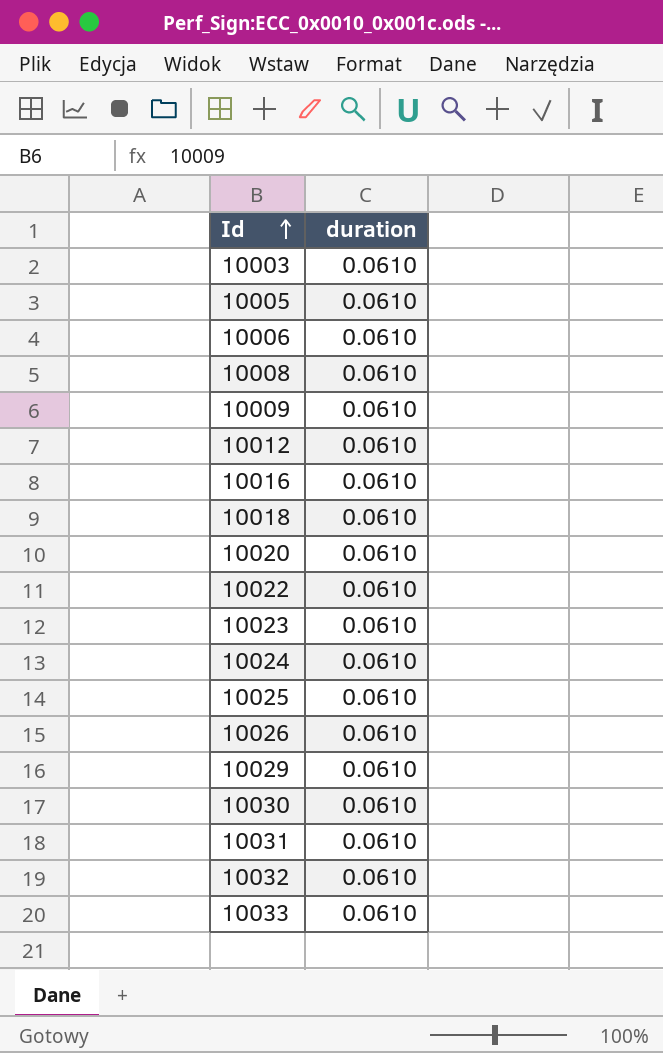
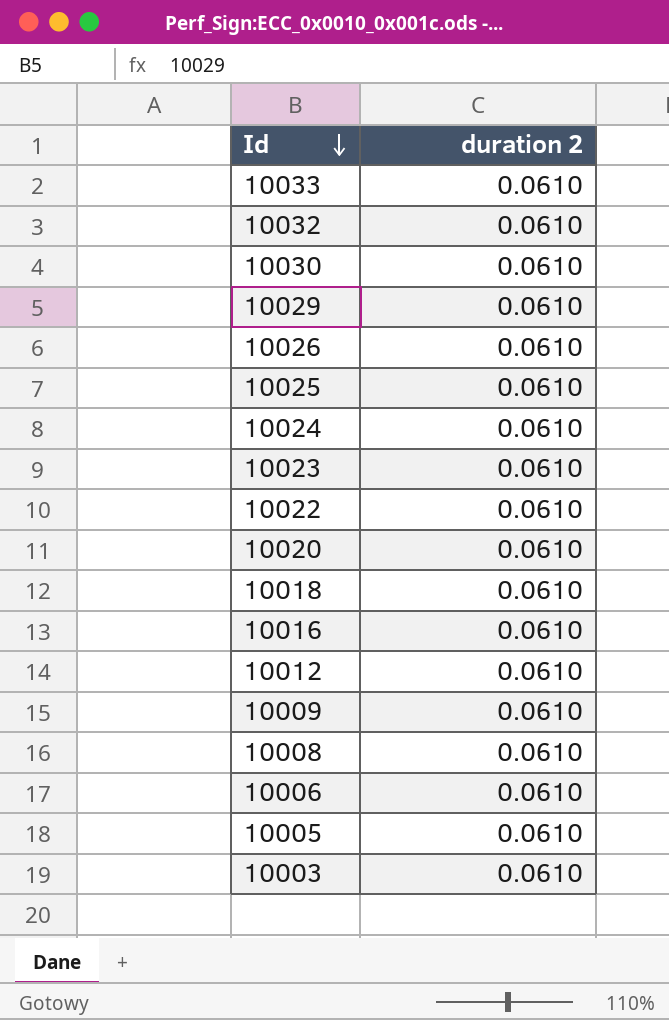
row order: Id ascending -> Id descending
column name: duration -> duration 2
row 10031: 0.0610 -> none

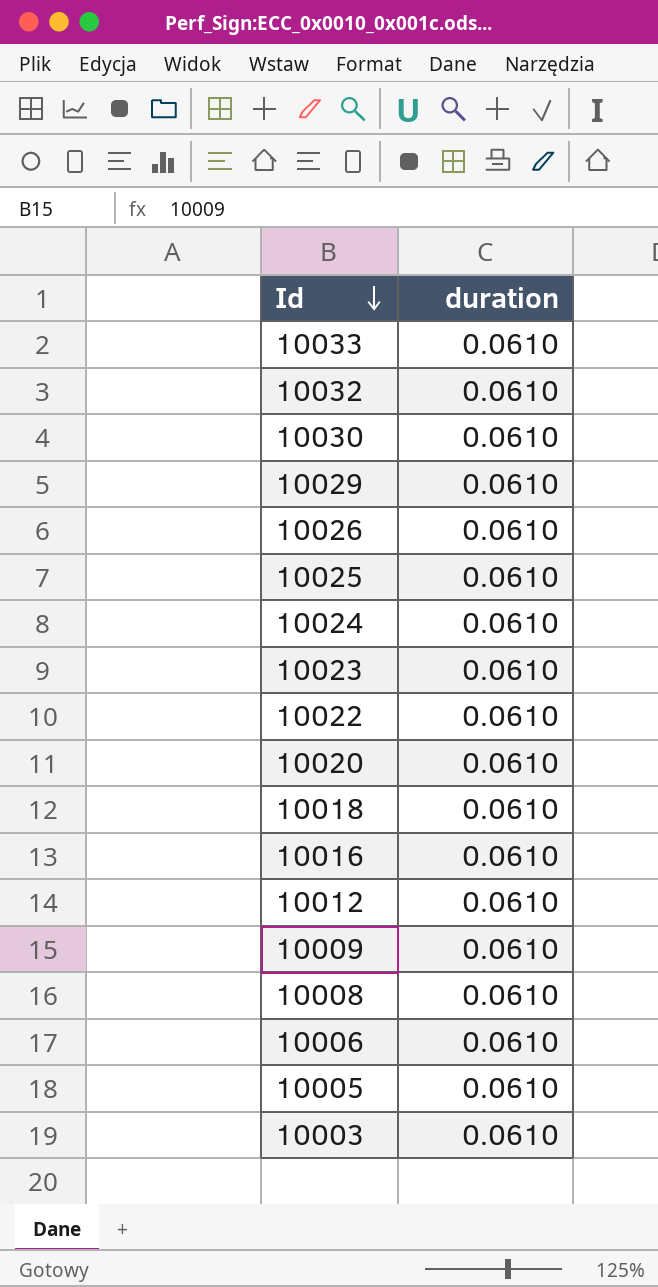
column name: duration 2 -> duration

